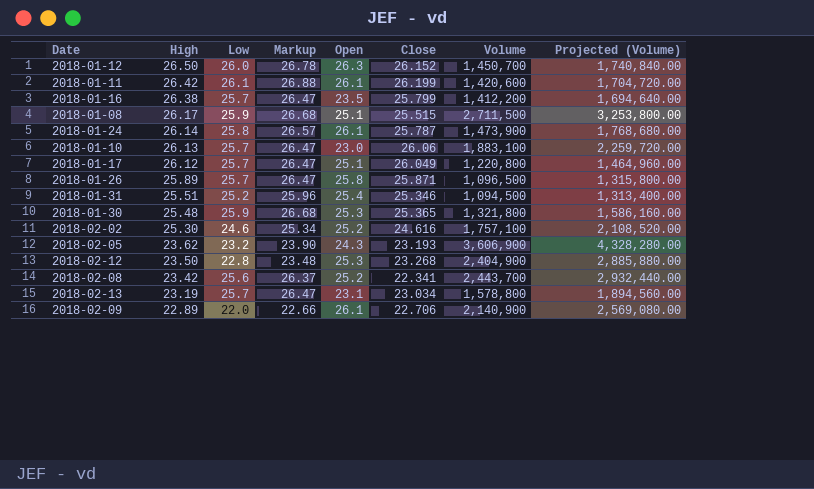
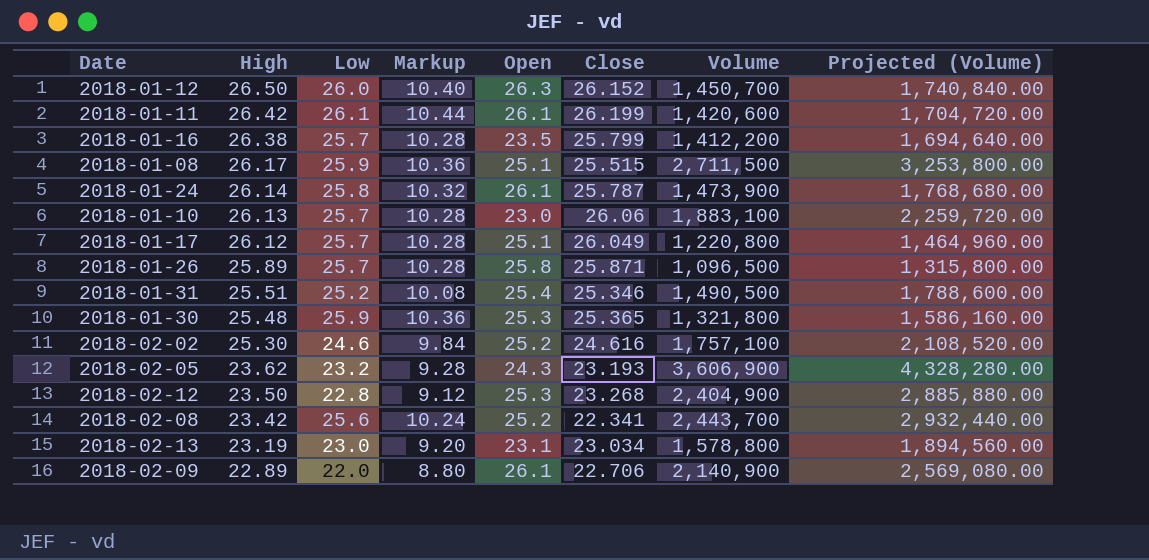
column Markup | formula: [Low] * 1.03 -> [Low] * 0.4
2018-01-31 | Volume: 1,094,500 -> 1,490,500
2018-01-31 | Projected (Volume): 1,313,400.00 -> 1,788,600.00
2018-02-13 | Low: 25.7 -> 23.0

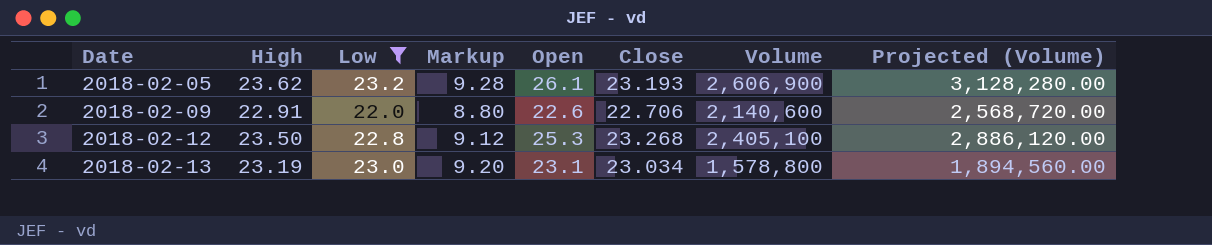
filter: none -> Low <= 23.2
row order: High descending -> Date ascending
2018-02-05 | Open: 24.3 -> 26.1
2018-02-05 | Volume: 3,606,900 -> 2,606,900
2018-02-05 | Projected (Volume): 4,328,280.00 -> 3,128,280.00
2018-02-09 | High: 22.89 -> 22.91
2018-02-09 | Open: 26.1 -> 22.6
2018-02-09 | Volume: 2,140,900 -> 2,140,600
2018-02-09 | Projected (Volume): 2,569,080.00 -> 2,568,720.00
2018-02-12 | Volume: 2,404,900 -> 2,405,100
2018-02-12 | Projected (Volume): 2,885,880.00 -> 2,886,120.00

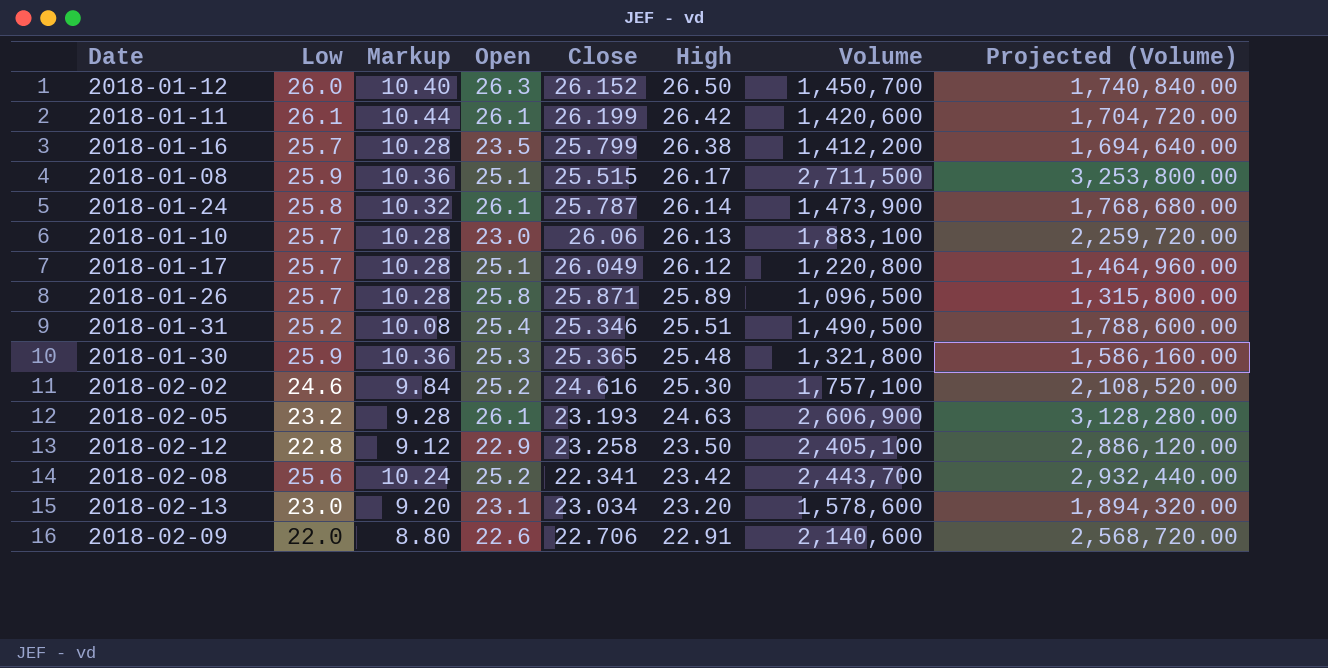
filter: Low <= 23.2 -> none
row order: Date ascending -> High descending
column High | position: 2 -> 6
2018-02-05 | High: 23.62 -> 24.63
2018-02-12 | Open: 25.3 -> 22.9
2018-02-12 | Close: 23.268 -> 23.258
2018-02-13 | High: 23.19 -> 23.20
2018-02-13 | Volume: 1,578,800 -> 1,578,600
2018-02-13 | Projected (Volume): 1,894,560.00 -> 1,894,320.00

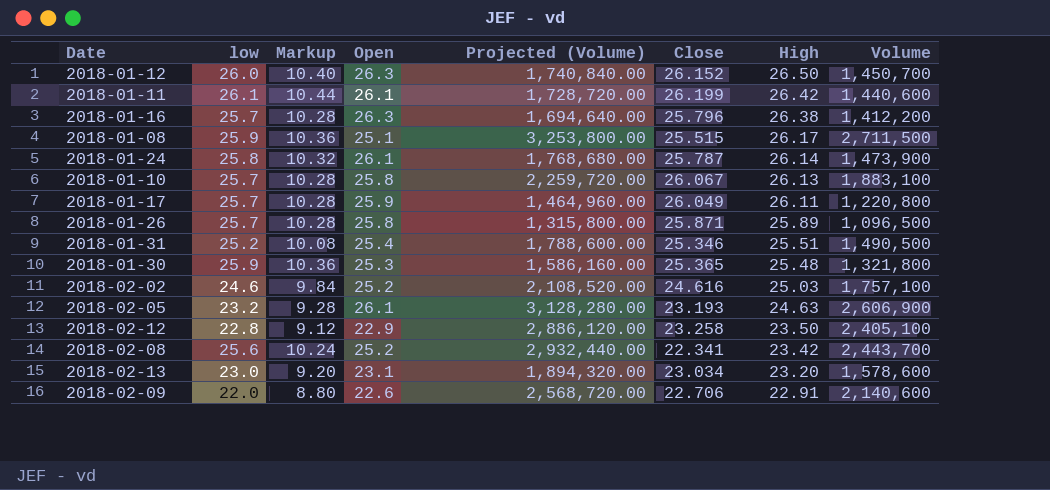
column name: Low -> low
column Projected (Volume) | position: 8 -> 5
2018-01-11 | Projected (Volume): 1,704,720.00 -> 1,728,720.00
2018-01-11 | Volume: 1,420,600 -> 1,440,600
2018-01-16 | Open: 23.5 -> 26.3
2018-01-16 | Close: 25.799 -> 25.796
2018-01-10 | Open: 23.0 -> 25.8
2018-01-10 | Close: 26.06 -> 26.067
2018-01-17 | Open: 25.1 -> 25.9
2018-01-17 | High: 26.12 -> 26.11
2018-02-02 | High: 25.30 -> 25.03

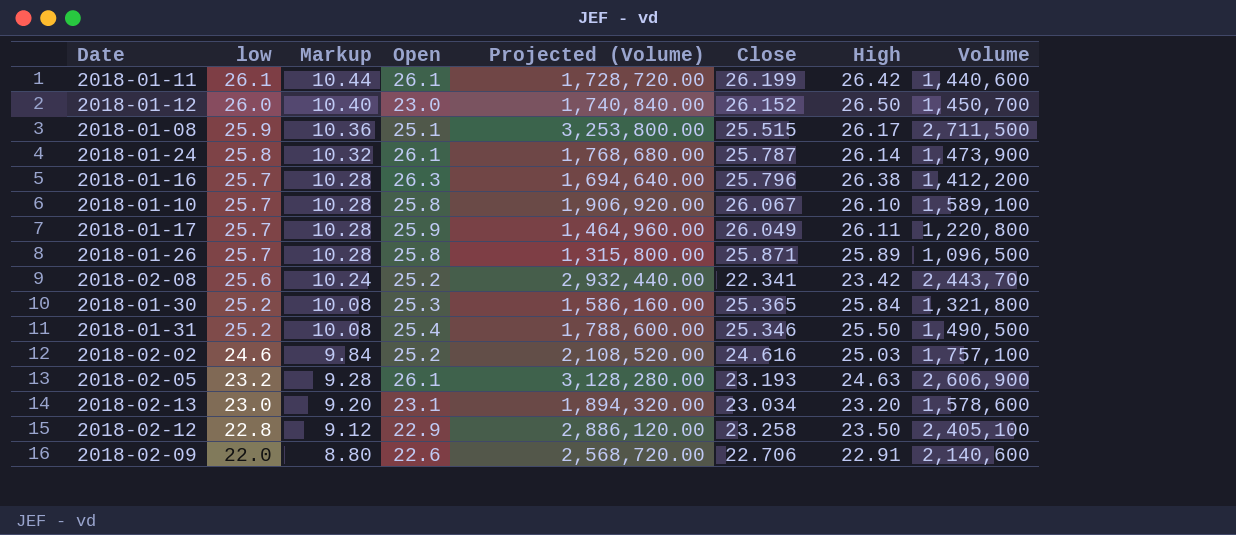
row order: High descending -> low descending
2018-01-12 | Open: 26.3 -> 23.0
2018-01-10 | Projected (Volume): 2,259,720.00 -> 1,906,920.00
2018-01-10 | High: 26.13 -> 26.10
2018-01-10 | Volume: 1,883,100 -> 1,589,100
2018-01-30 | low: 25.9 -> 25.2
2018-01-30 | Markup: 10.36 -> 10.08
2018-01-30 | High: 25.48 -> 25.84
2018-01-31 | High: 25.51 -> 25.50

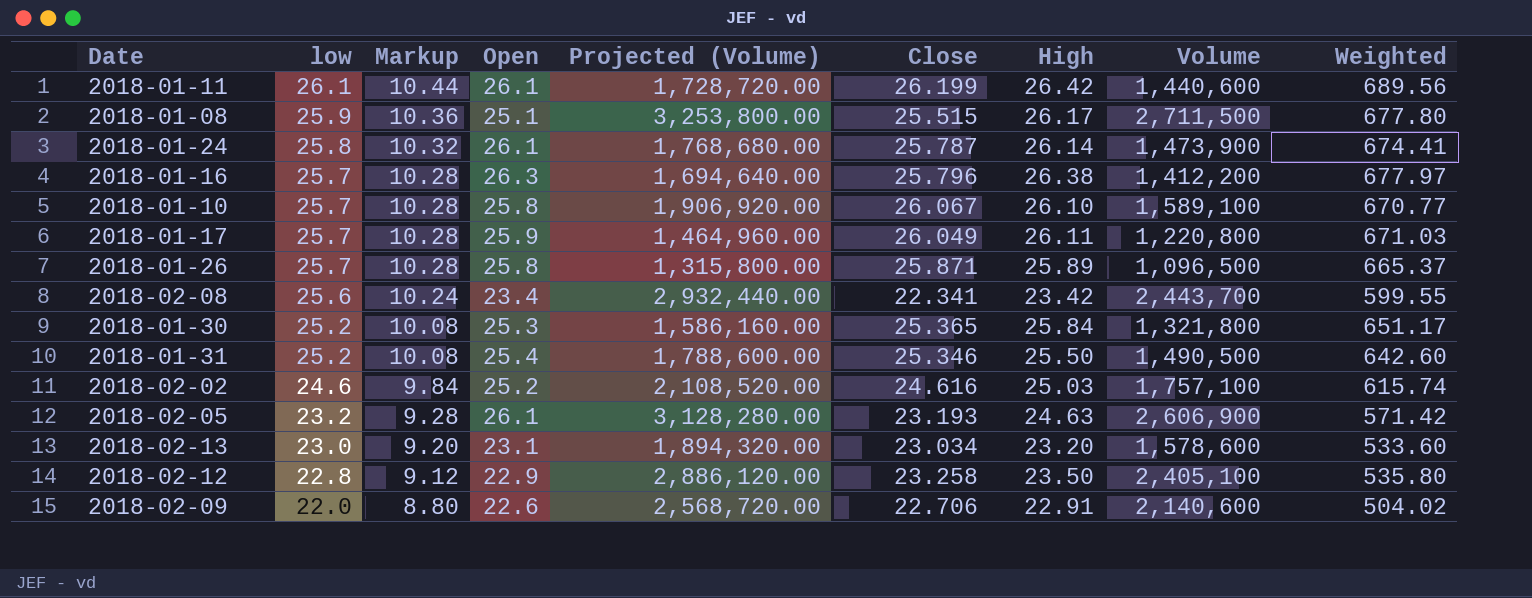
column Weighted | formula: none -> [low] * [High]
row 2018-01-12: 26.0 | 10.40 | 23.0 | 1,740,840.00 | 26.152 | 26.50 | 1,450,700 -> none
2018-02-08 | Open: 25.2 -> 23.4

